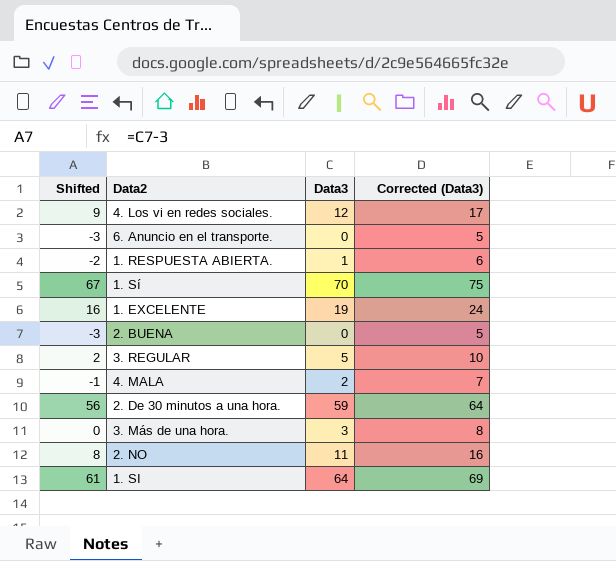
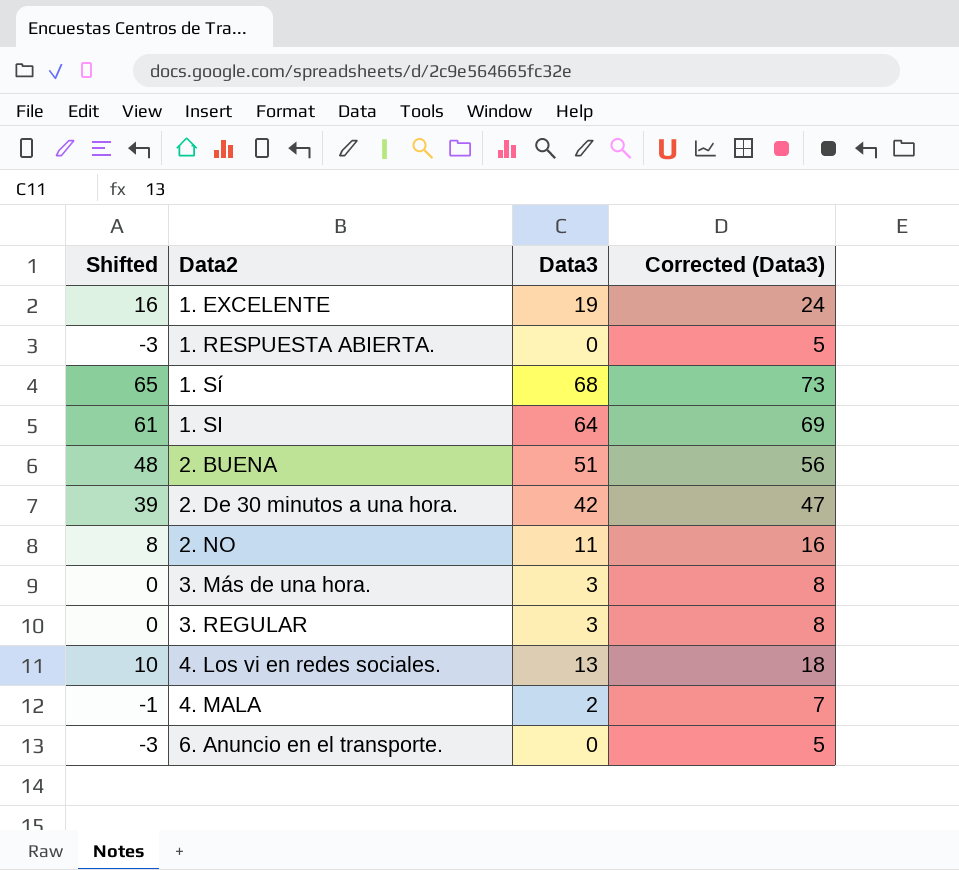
row order: none -> Data2 ascending
1. RESPUESTA ABIERTA. | Shifted: -2 -> -3
1. RESPUESTA ABIERTA. | Data3: 1 -> 0
1. RESPUESTA ABIERTA. | Corrected (Data3): 6 -> 5
1. Sí | Shifted: 67 -> 65
1. Sí | Data3: 70 -> 68
1. Sí | Corrected (Data3): 75 -> 73
2. BUENA | Shifted: -3 -> 48
2. BUENA | Data3: 0 -> 51
2. BUENA | Corrected (Data3): 5 -> 56
2. De 30 minutos a una hora. | Shifted: 56 -> 39
2. De 30 minutos a una hora. | Data3: 59 -> 42
2. De 30 minutos a una hora. | Corrected (Data3): 64 -> 47
3. REGULAR | Shifted: 2 -> 0
3. REGULAR | Data3: 5 -> 3
3. REGULAR | Corrected (Data3): 10 -> 8
4. Los vi en redes sociales. | Shifted: 9 -> 10
4. Los vi en redes sociales. | Data3: 12 -> 13
4. Los vi en redes sociales. | Corrected (Data3): 17 -> 18

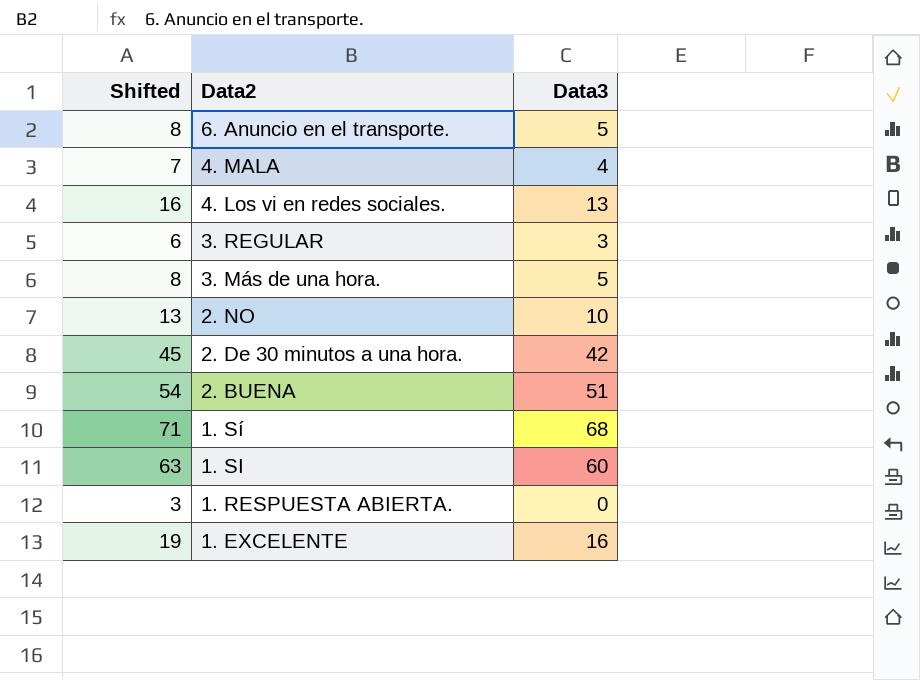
row order: Data2 ascending -> Data2 descending
column Corrected (Data3) | formula: [Data3] + 5 -> none
column Shifted | formula: [Data3] - 3 -> [Data3] + 3
6. Anuncio en el transporte. | Data3: 0 -> 5
4. MALA | Data3: 2 -> 4
3. Más de una hora. | Data3: 3 -> 5
2. NO | Data3: 11 -> 10
1. SI | Data3: 64 -> 60
1. EXCELENTE | Data3: 19 -> 16

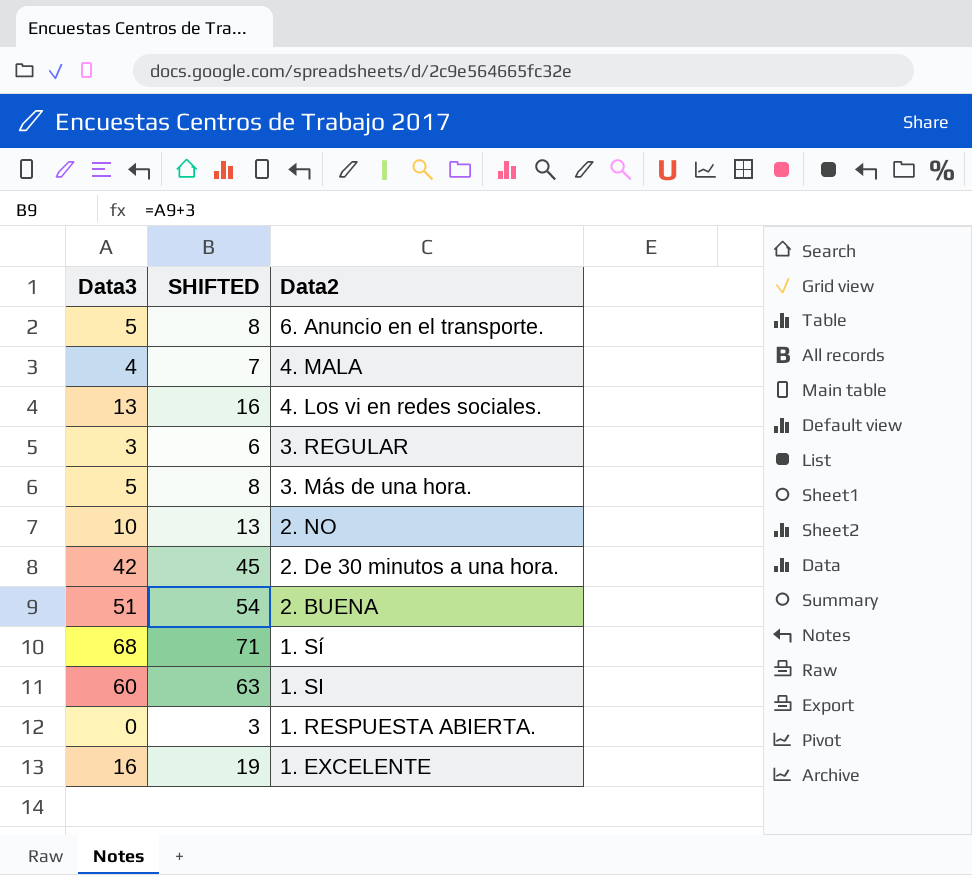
column Data3 | position: 3 -> 1
column name: Shifted -> SHIFTED

